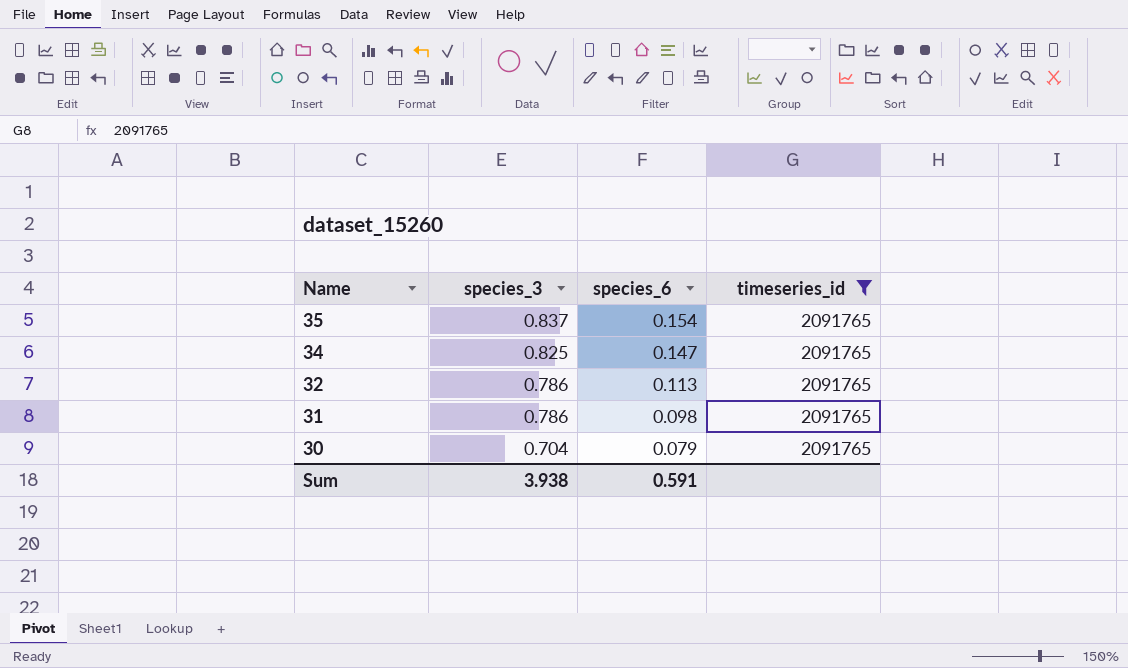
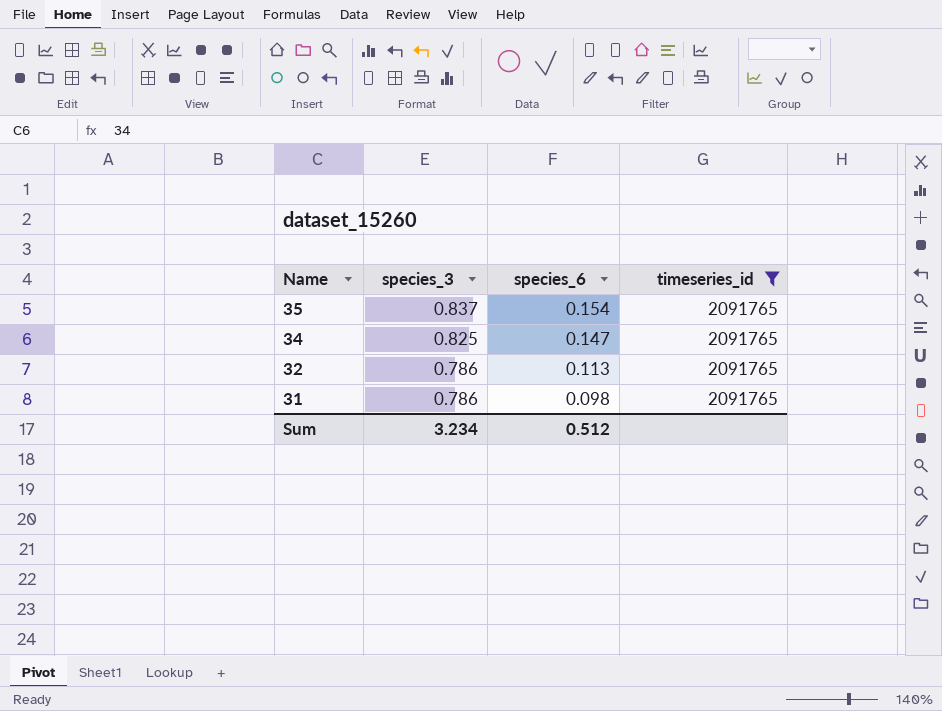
row 30: 0.704 | 0.079 | 2091765 -> none
Sum | species_3: 3.938 -> 3.234
Sum | species_6: 0.591 -> 0.512

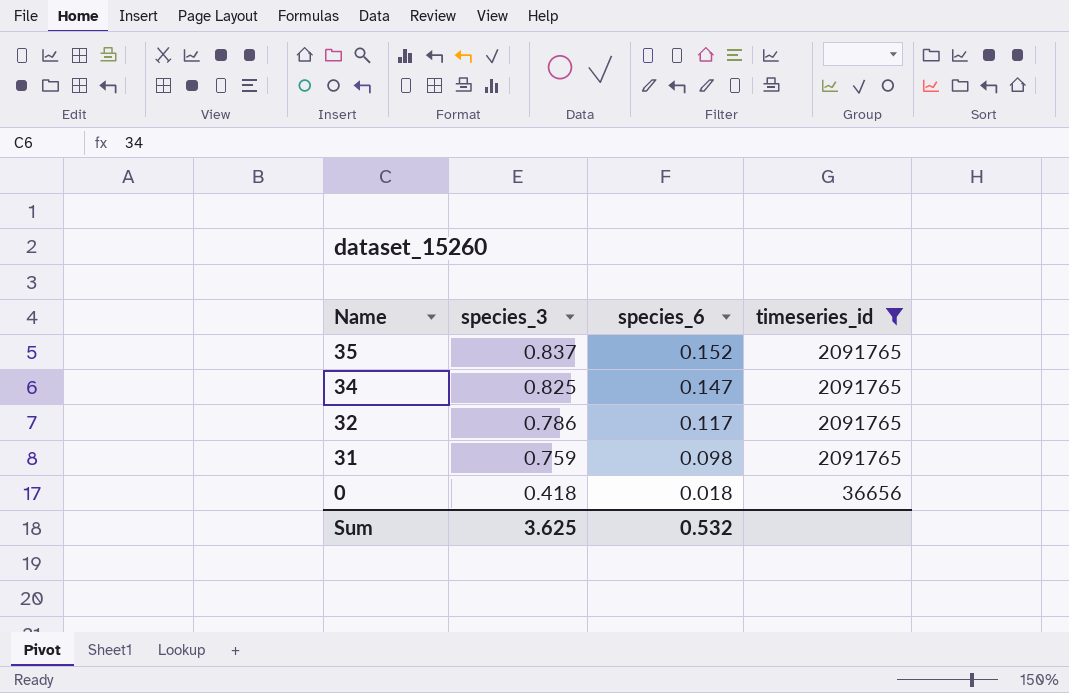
35 | species_6: 0.154 -> 0.152
32 | species_6: 0.113 -> 0.117
31 | species_3: 0.786 -> 0.759
row 0: none -> 0.418 | 0.018 | 36656
Sum | species_3: 3.234 -> 3.625
Sum | species_6: 0.512 -> 0.532

